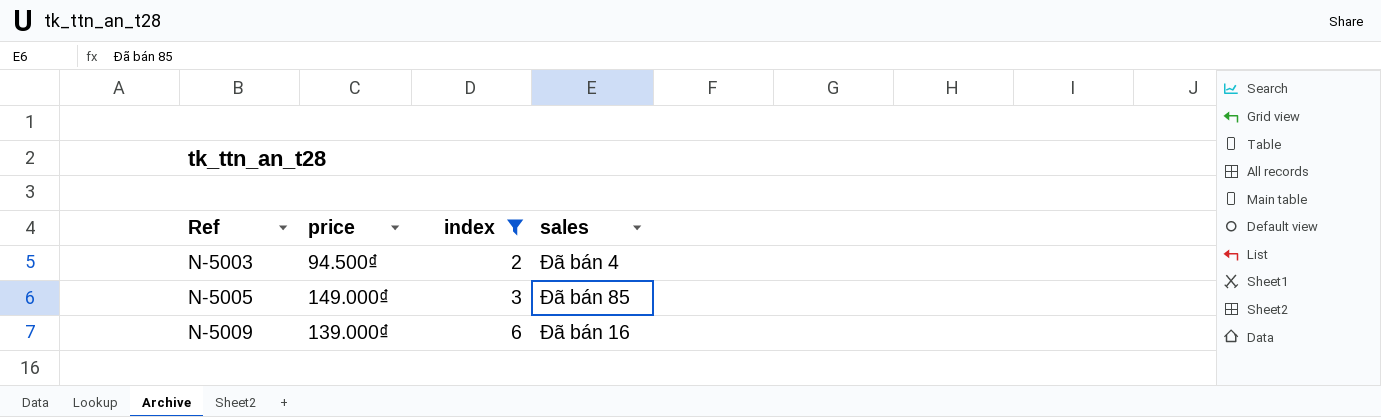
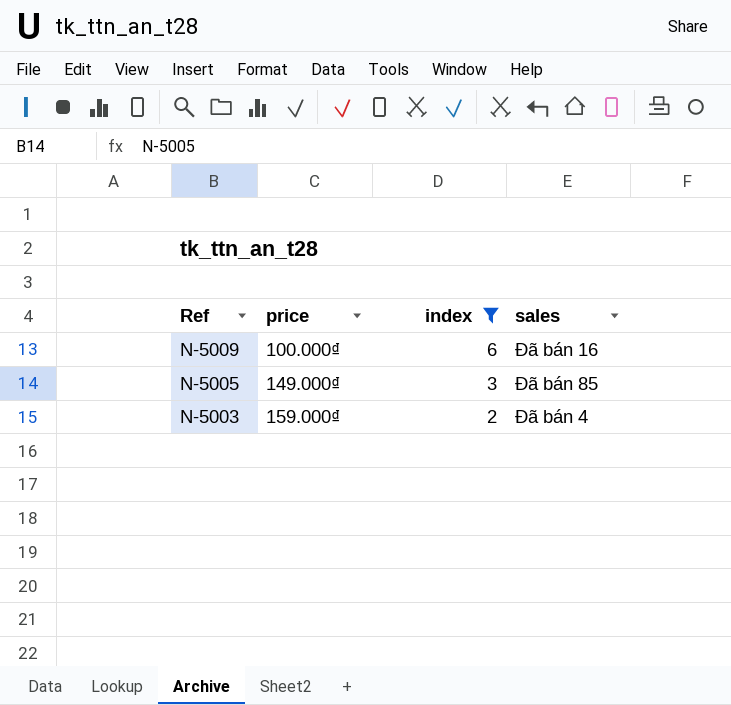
row order: Ref ascending -> Ref descending
N-5009 | price: 139.000₫ -> 100.000₫
N-5003 | price: 94.500₫ -> 159.000₫

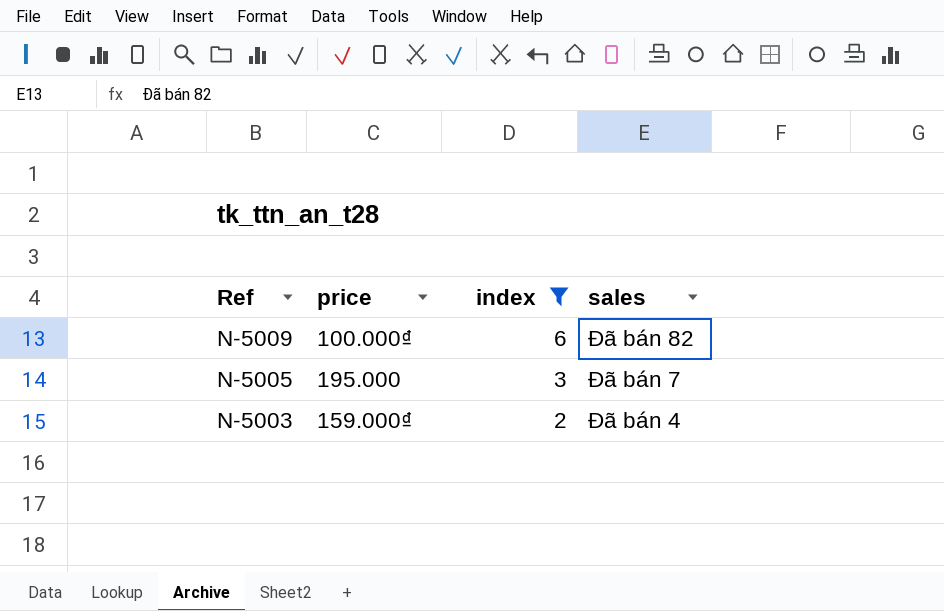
N-5009 | sales: Đã bán 16 -> Đã bán 82
N-5005 | price: 149.000₫ -> 195.000
N-5005 | sales: Đã bán 85 -> Đã bán 7

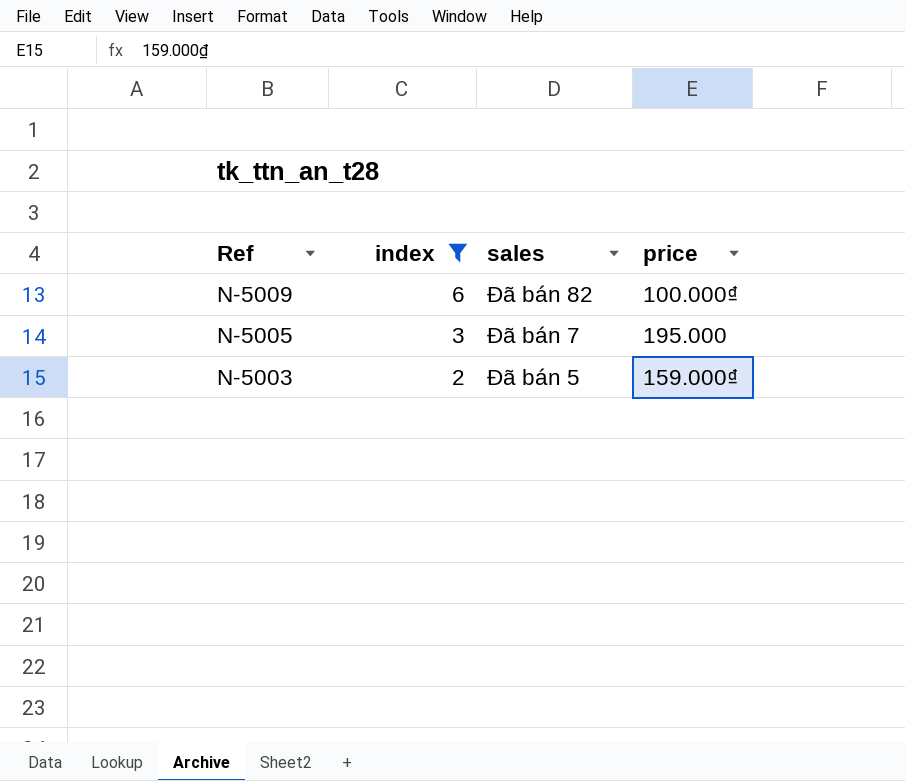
column price | position: 2 -> 4
N-5003 | sales: Đã bán 4 -> Đã bán 5

